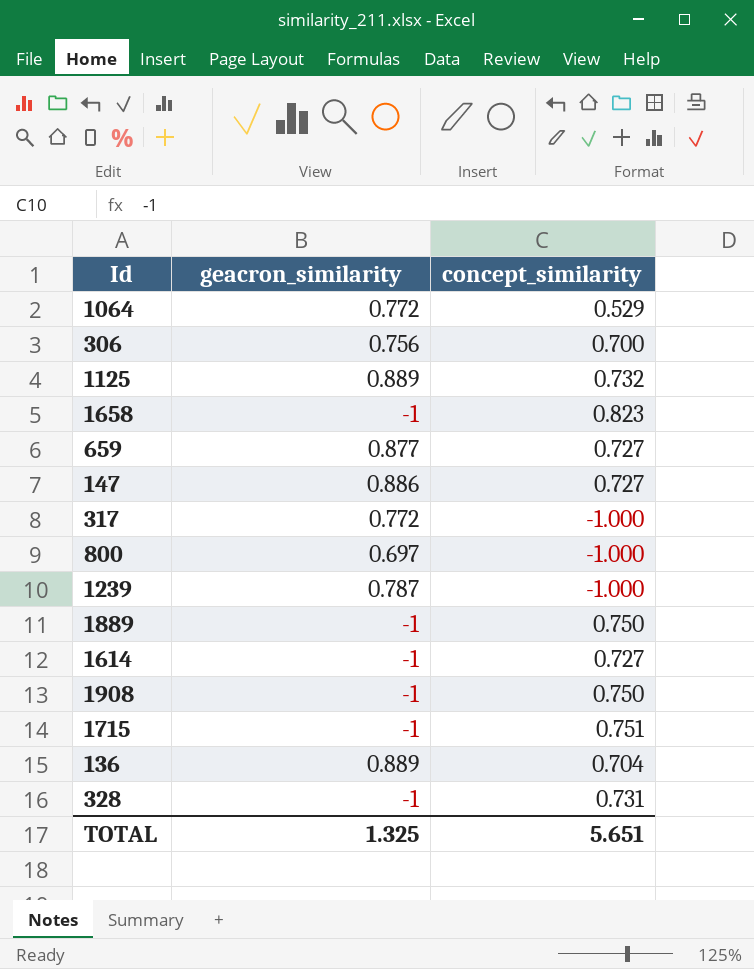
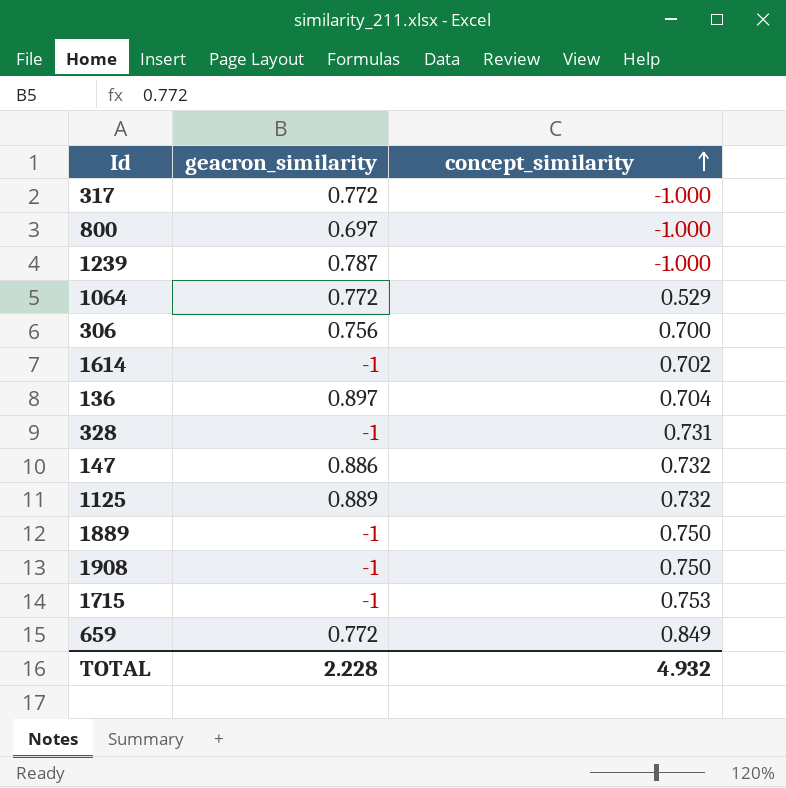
row order: none -> concept_similarity ascending
row 1658: -1 | 0.823 -> none
1614 | concept_similarity: 0.727 -> 0.702
136 | geacron_similarity: 0.889 -> 0.897
147 | concept_similarity: 0.727 -> 0.732
1715 | concept_similarity: 0.751 -> 0.753
659 | geacron_similarity: 0.877 -> 0.772
659 | concept_similarity: 0.727 -> 0.849
TOTAL | geacron_similarity: 1.325 -> 2.228
TOTAL | concept_similarity: 5.651 -> 4.932

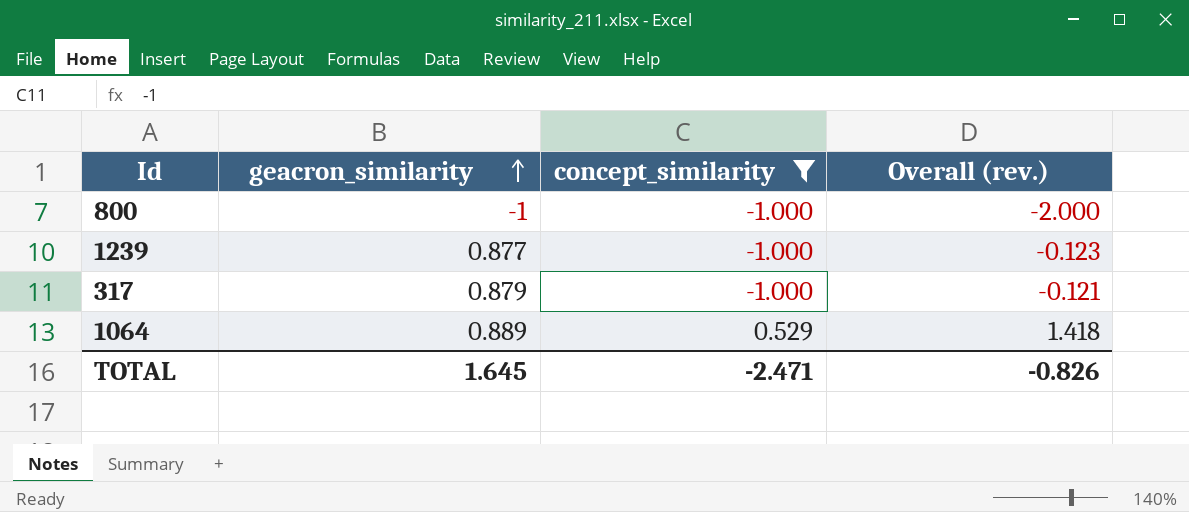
filter: none -> concept_similarity <= 0.529
row order: concept_similarity ascending -> geacron_similarity ascending
column Overall (rev.) | formula: none -> [geacron_similarity] + [concept_similarity]
800 | geacron_similarity: 0.697 -> -1
1239 | geacron_similarity: 0.787 -> 0.877
317 | geacron_similarity: 0.772 -> 0.879
1064 | geacron_similarity: 0.772 -> 0.889
TOTAL | geacron_similarity: 2.228 -> 1.645
TOTAL | concept_similarity: 4.932 -> -2.471

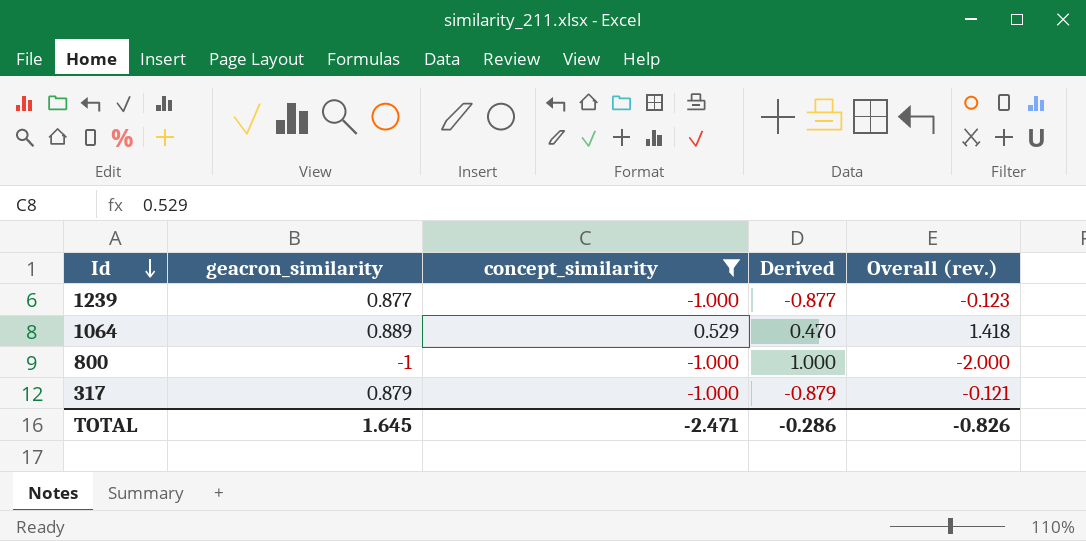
row order: geacron_similarity ascending -> Id descending
column Derived | formula: none -> [geacron_similarity] * [concept_similarity]

